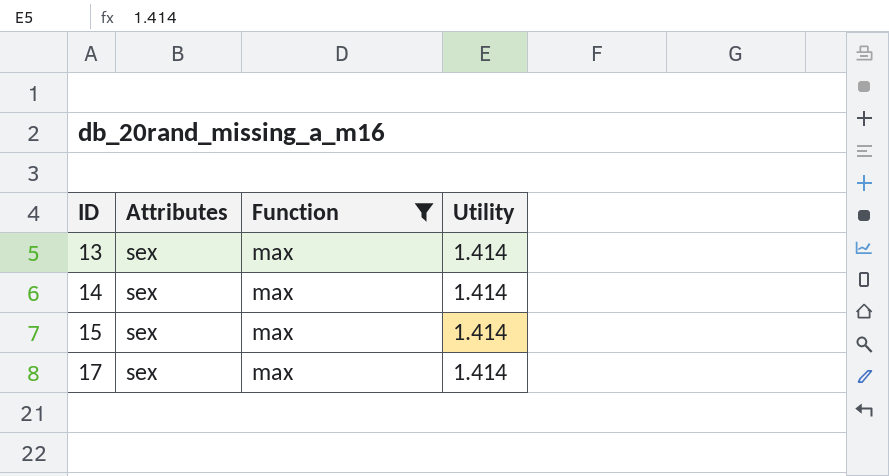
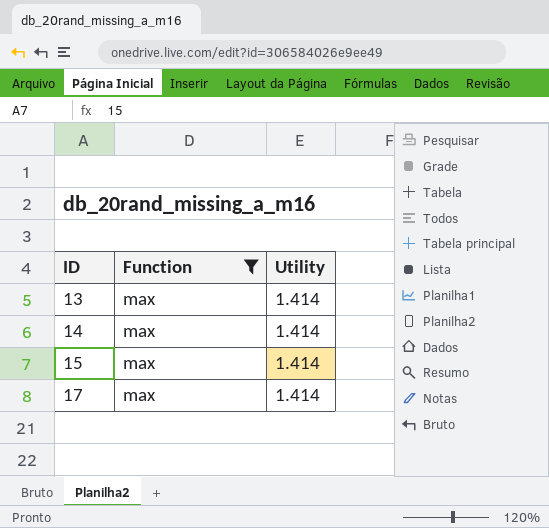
column Attributes | position: 2 -> none

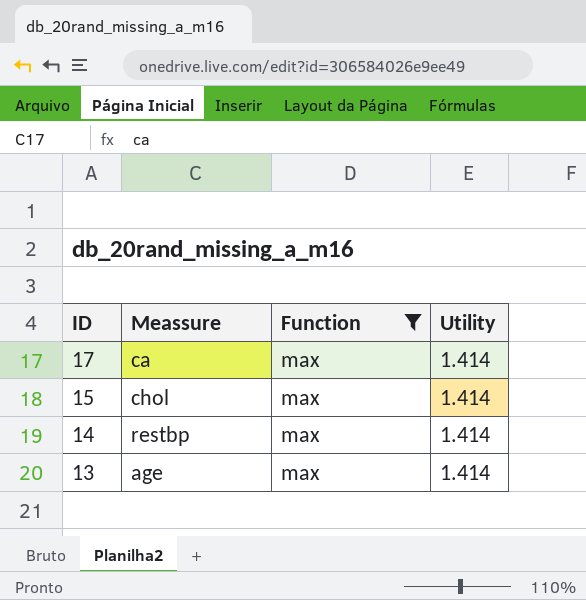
row order: ID ascending -> ID descending
column Meassure | position: none -> 2

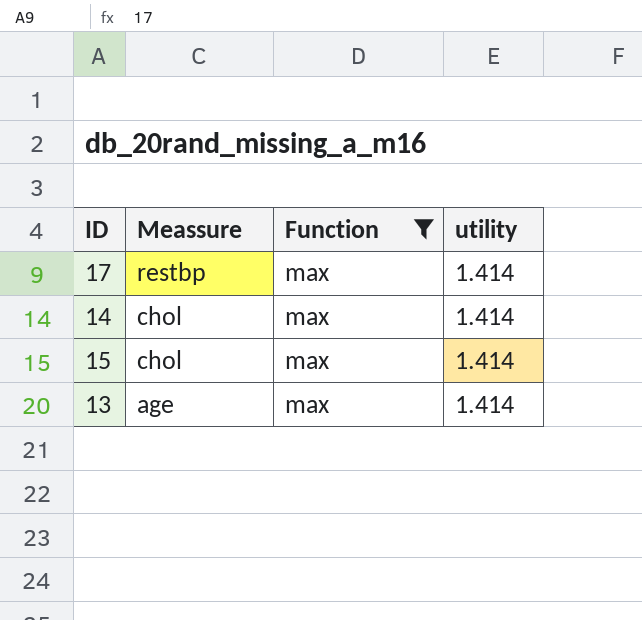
row order: ID descending -> Meassure descending
column name: Utility -> utility
17 | Meassure: ca -> restbp
14 | Meassure: restbp -> chol

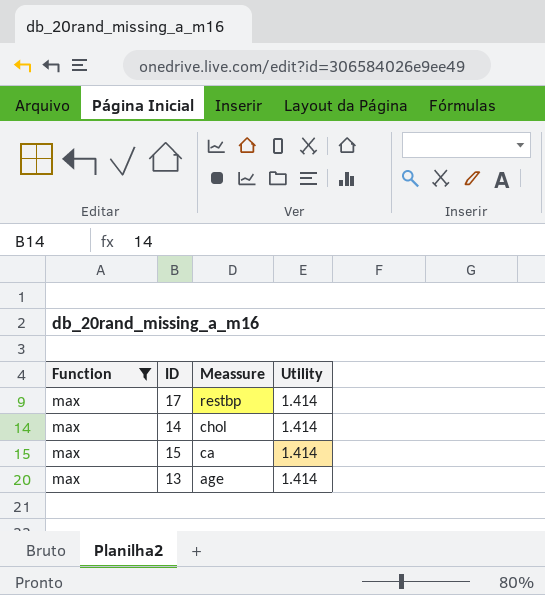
column Function | position: 3 -> 1
column name: utility -> Utility
15 | Meassure: chol -> ca

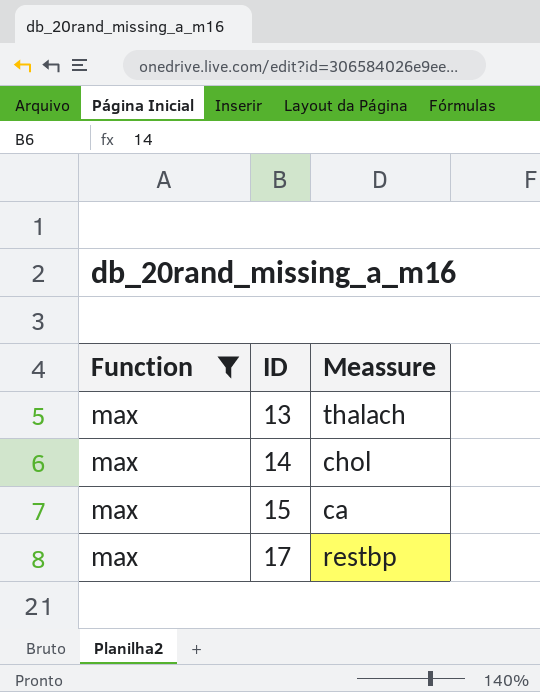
row order: Meassure descending -> ID ascending
column Utility | position: 4 -> none
13 | Meassure: age -> thalach

